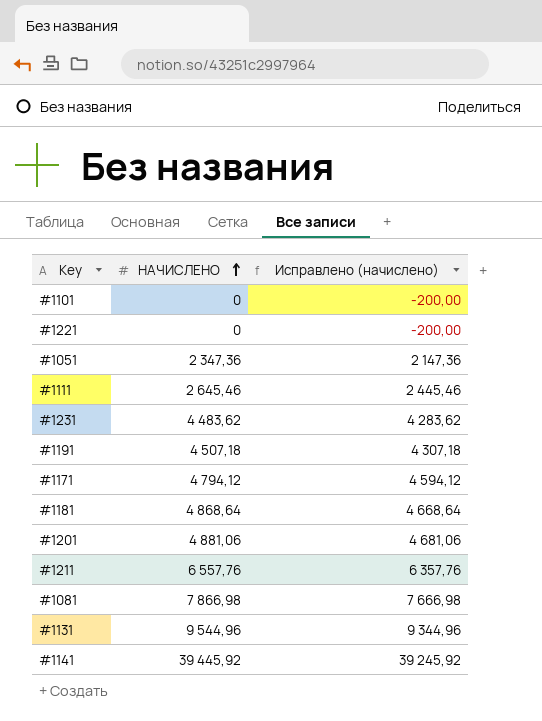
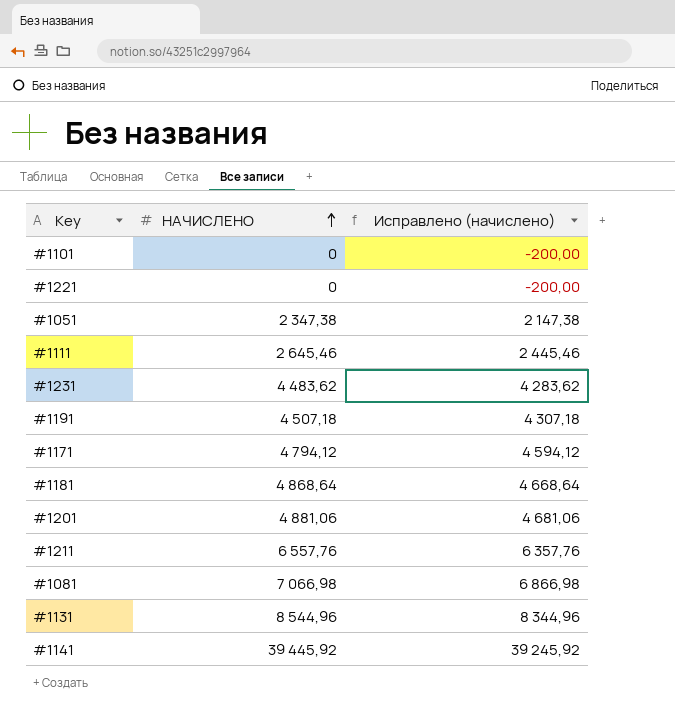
#1051 | НАЧИСЛЕНО: 2 347,36 -> 2 347,38
#1051 | Исправлено (начислено): 2 147,36 -> 2 147,38
#1081 | НАЧИСЛЕНО: 7 866,98 -> 7 066,98
#1081 | Исправлено (начислено): 7 666,98 -> 6 866,98
#1131 | НАЧИСЛЕНО: 9 544,96 -> 8 544,96
#1131 | Исправлено (начислено): 9 344,96 -> 8 344,96

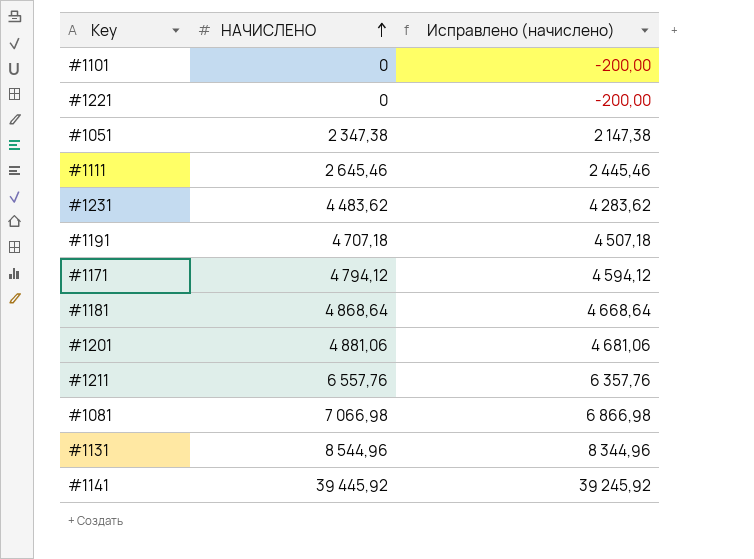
#1191 | НАЧИСЛЕНО: 4 507,18 -> 4 707,18
#1191 | Исправлено (начислено): 4 307,18 -> 4 507,18

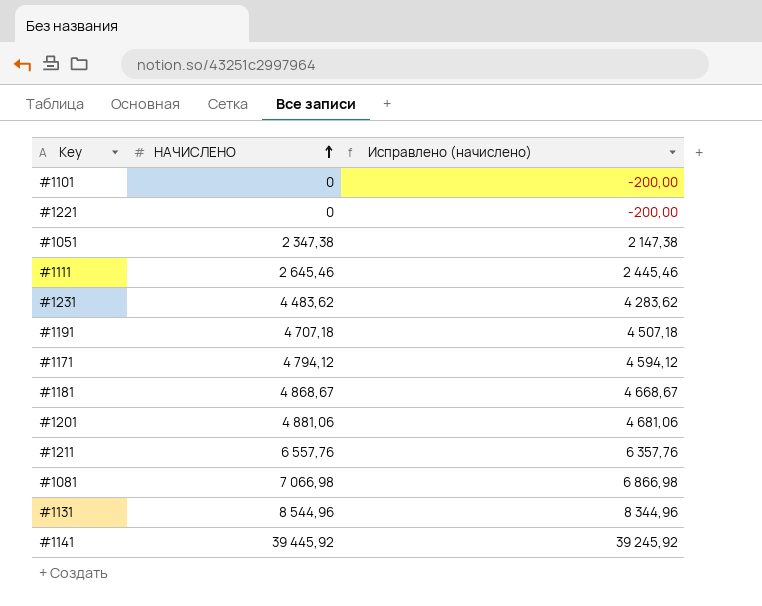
#1181 | НАЧИСЛЕНО: 4 868,64 -> 4 868,67
#1181 | Исправлено (начислено): 4 668,64 -> 4 668,67

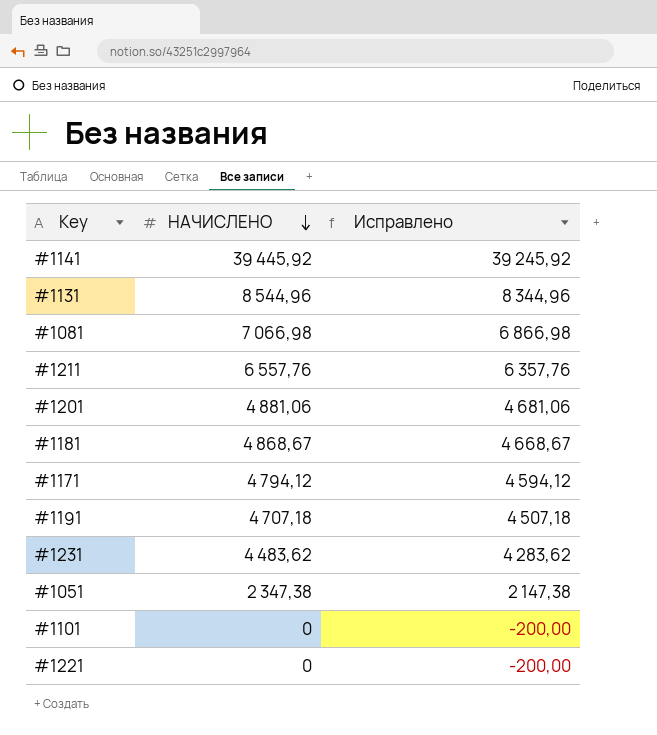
row order: НАЧИСЛЕНО ascending -> НАЧИСЛЕНО descending
column name: Исправлено (начислено) -> Исправлено
row #1111: 2 645,46 | 2 445,46 -> none

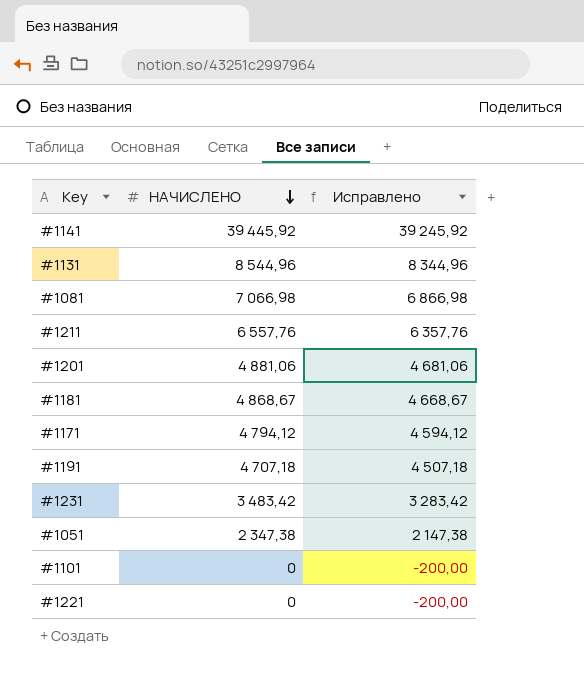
#1231 | НАЧИСЛЕНО: 4 483,62 -> 3 483,42
#1231 | Исправлено: 4 283,62 -> 3 283,42

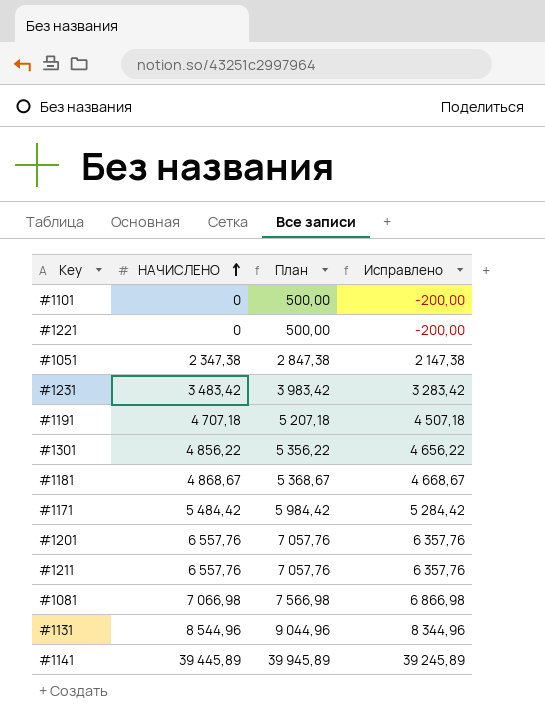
row order: НАЧИСЛЕНО descending -> НАЧИСЛЕНО ascending
column План | formula: none -> [НАЧИСЛЕНО] + 500
row #1301: none -> 4 856,22 | 5 356,22 | 4 656,22
#1171 | НАЧИСЛЕНО: 4 794,12 -> 5 484,42
#1171 | Исправлено: 4 594,12 -> 5 284,42
#1201 | НАЧИСЛЕНО: 4 881,06 -> 6 557,76
#1201 | Исправлено: 4 681,06 -> 6 357,76
#1141 | НАЧИСЛЕНО: 39 445,92 -> 39 445,89
#1141 | Исправлено: 39 245,92 -> 39 245,89

